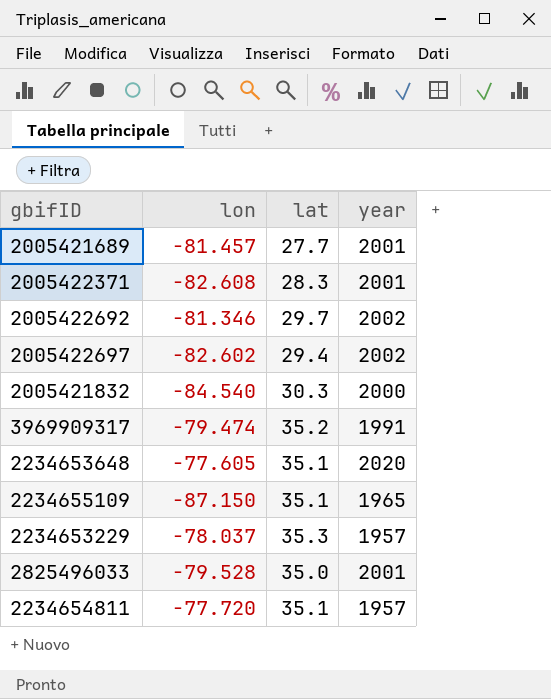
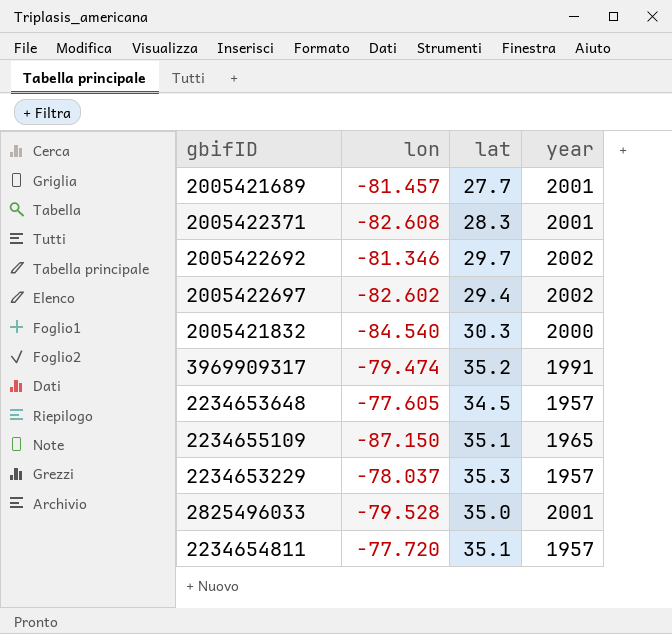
2234653648 | lat: 35.1 -> 34.5
2234653648 | year: 2020 -> 1957

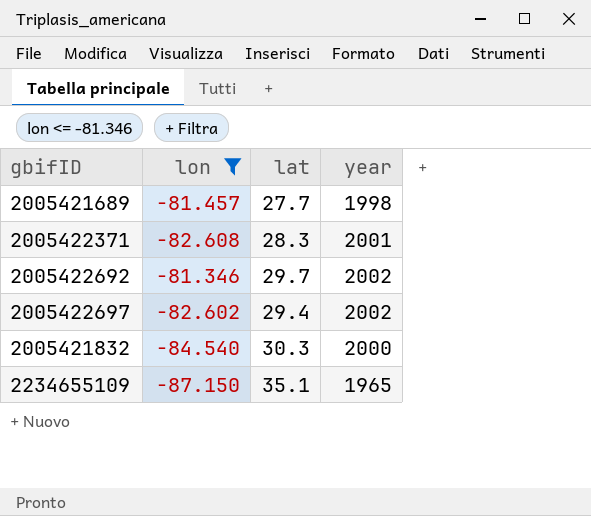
filter: none -> lon <= -81.346
2005421689 | year: 2001 -> 1998

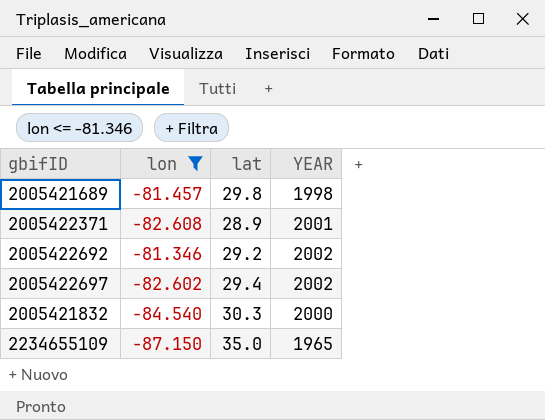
column name: year -> YEAR
2005421689 | lat: 27.7 -> 29.8
2005422371 | lat: 28.3 -> 28.9
2005422692 | lat: 29.7 -> 29.2
2234655109 | lat: 35.1 -> 35.0

